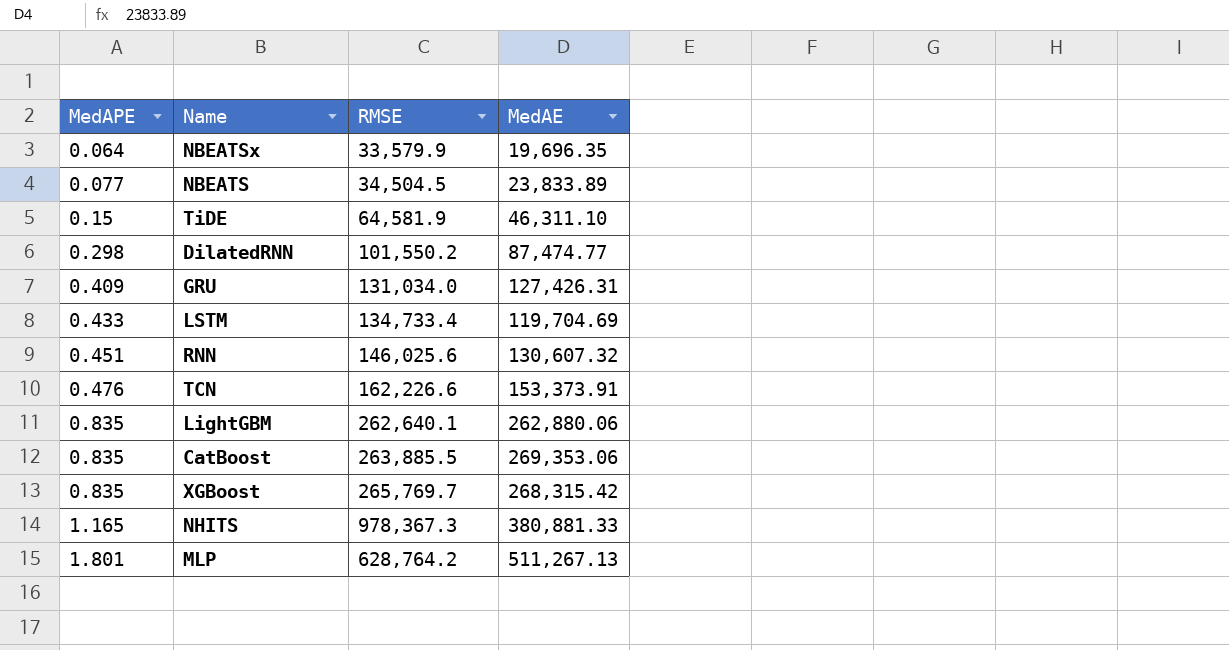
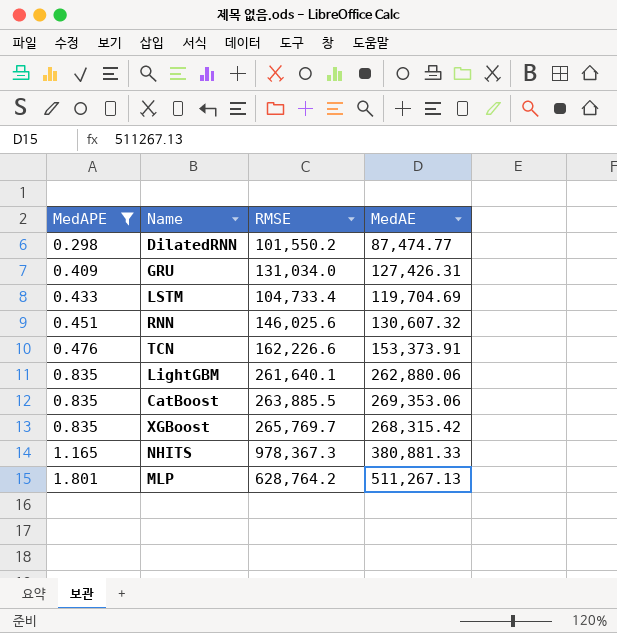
filter: none -> MedAPE >= 0.298
LSTM | RMSE: 134,733.4 -> 104,733.4
LightGBM | RMSE: 262,640.1 -> 261,640.1

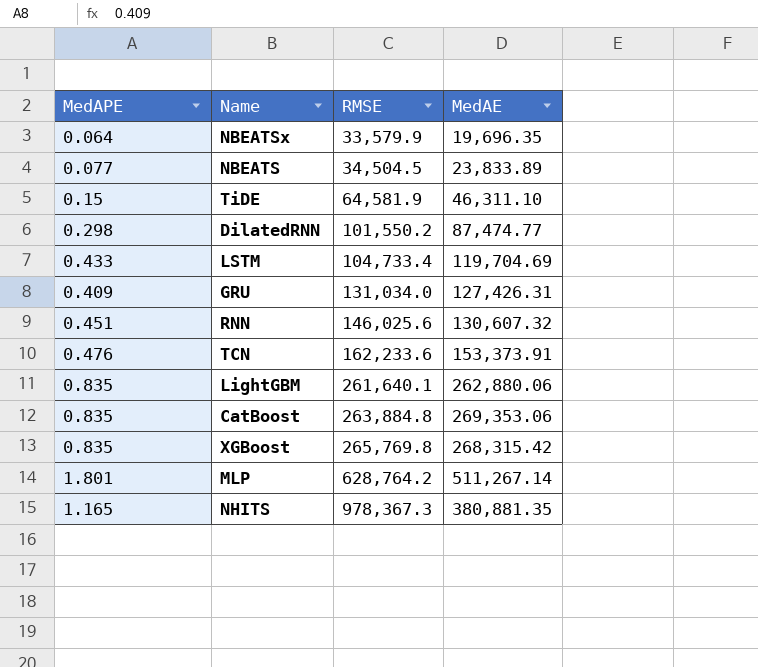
filter: MedAPE >= 0.298 -> none
row order: MedAPE ascending -> RMSE ascending
TCN | RMSE: 162,226.6 -> 162,233.6
CatBoost | RMSE: 263,885.5 -> 263,884.8
XGBoost | RMSE: 265,769.7 -> 265,769.8
MLP | MedAE: 511,267.13 -> 511,267.14
NHITS | MedAE: 380,881.33 -> 380,881.35

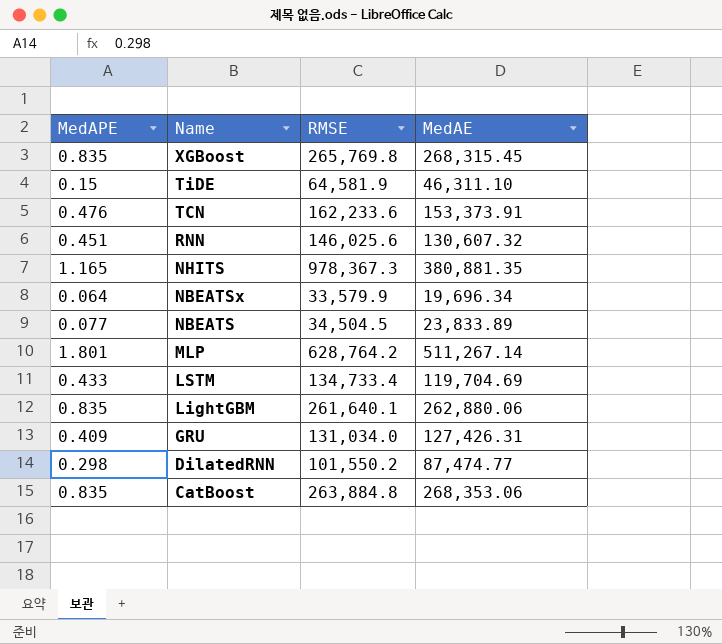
row order: RMSE ascending -> Name descending
XGBoost | MedAE: 268,315.42 -> 268,315.45
NBEATSx | MedAE: 19,696.35 -> 19,696.34
LSTM | RMSE: 104,733.4 -> 134,733.4
CatBoost | MedAE: 269,353.06 -> 268,353.06

